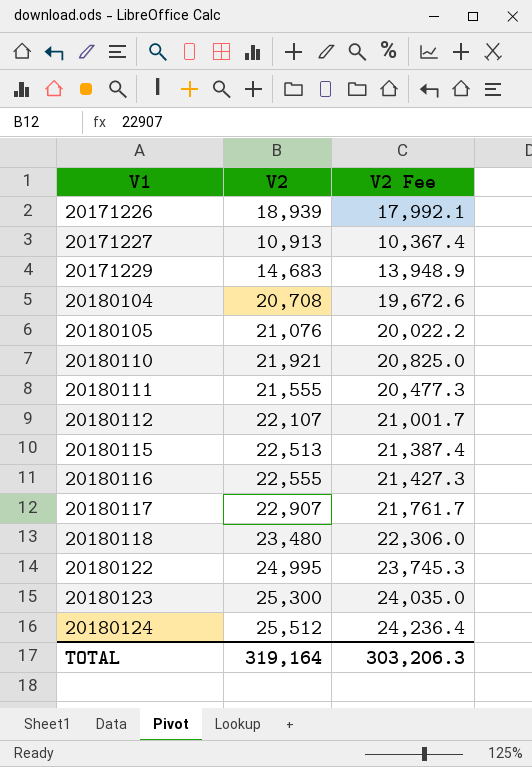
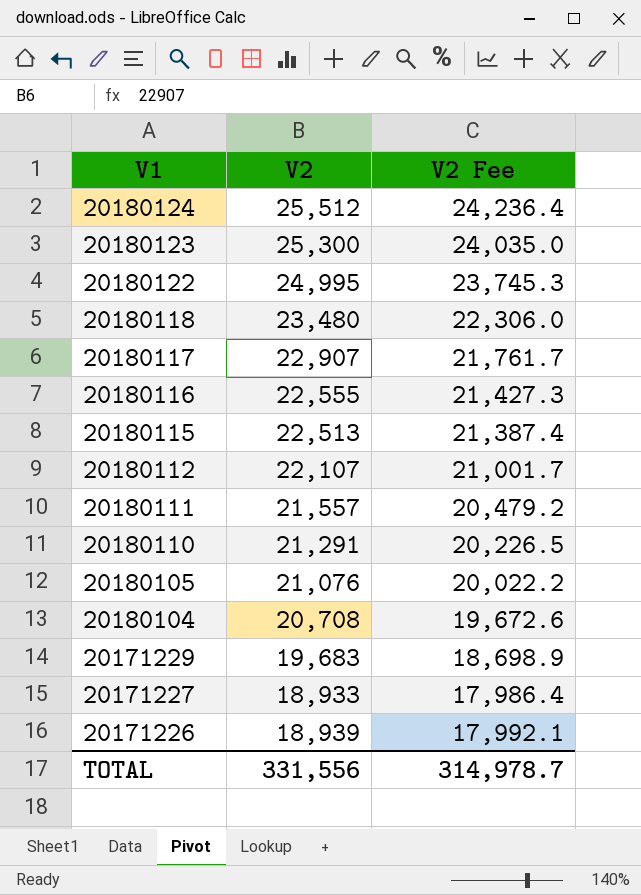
row order: V1 ascending -> V1 descending
20180111 | V2: 21,555 -> 21,557
20180111 | V2 Fee: 20,477.3 -> 20,479.2
20180110 | V2: 21,921 -> 21,291
20180110 | V2 Fee: 20,825.0 -> 20,226.5
20171229 | V2: 14,683 -> 19,683
20171229 | V2 Fee: 13,948.9 -> 18,698.9
20171227 | V2: 10,913 -> 18,933
20171227 | V2 Fee: 10,367.4 -> 17,986.4
TOTAL | V2: 319,164 -> 331,556
TOTAL | V2 Fee: 303,206.3 -> 314,978.7

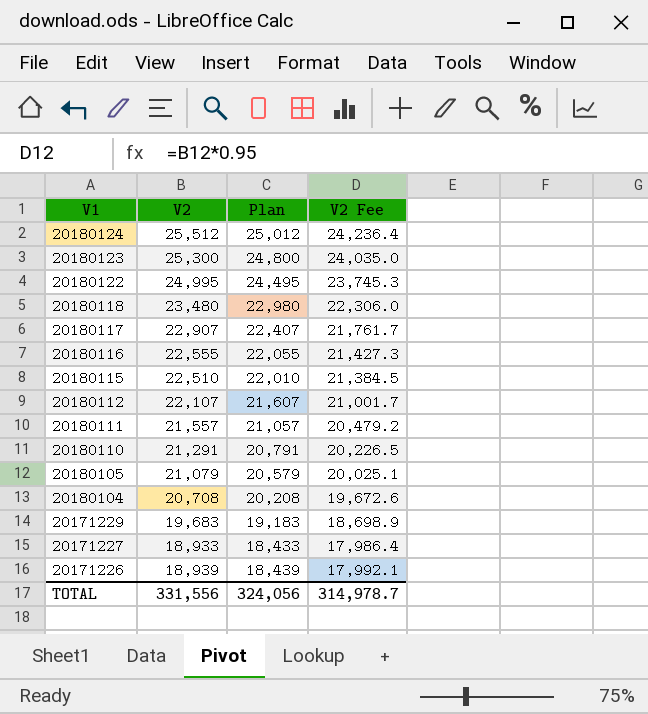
column Plan | formula: none -> [V2] - 500
20180115 | V2: 22,513 -> 22,510
20180115 | V2 Fee: 21,387.4 -> 21,384.5
20180105 | V2: 21,076 -> 21,079
20180105 | V2 Fee: 20,022.2 -> 20,025.1

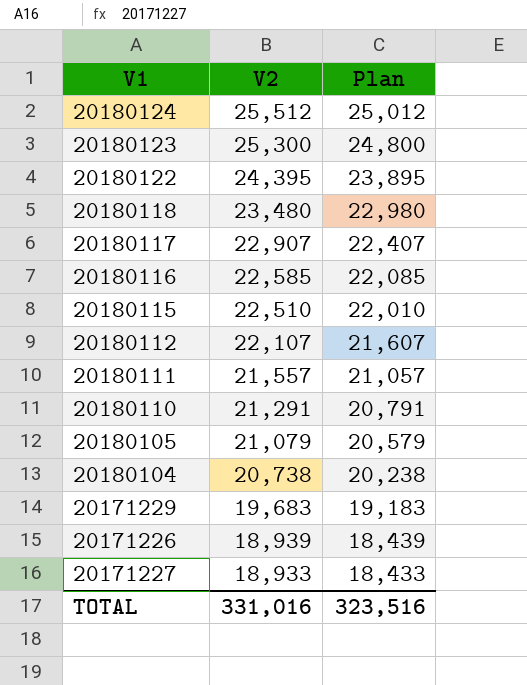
row order: V1 descending -> V2 descending
column V2 Fee | formula: [V2] * 0.95 -> none
20180122 | V2: 24,995 -> 24,395
20180122 | Plan: 24,495 -> 23,895
20180116 | V2: 22,555 -> 22,585
20180116 | Plan: 22,055 -> 22,085
20180104 | V2: 20,708 -> 20,738
20180104 | Plan: 20,208 -> 20,238
TOTAL | V2: 331,556 -> 331,016
TOTAL | Plan: 324,056 -> 323,516

